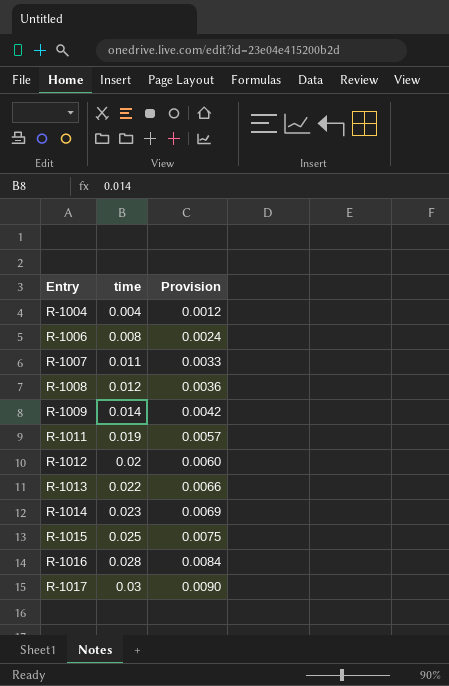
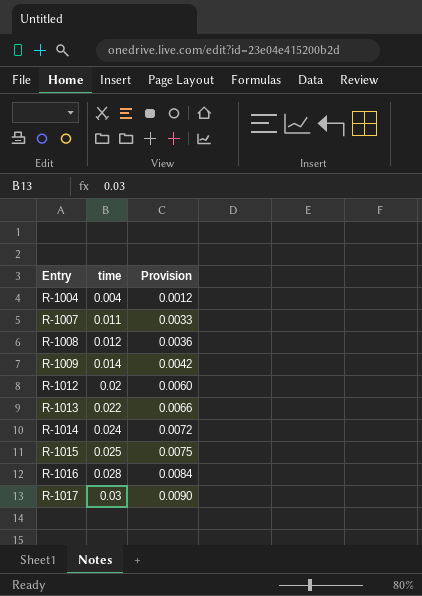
row R-1006: 0.008 | 0.0024 -> none
row R-1011: 0.019 | 0.0057 -> none
R-1014 | time: 0.023 -> 0.024
R-1014 | Provision: 0.0069 -> 0.0072

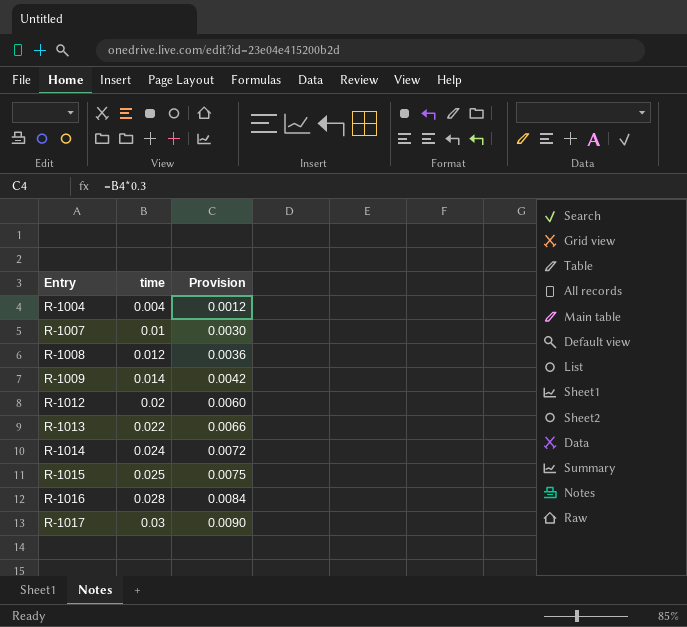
R-1007 | time: 0.011 -> 0.01
R-1007 | Provision: 0.0033 -> 0.0030

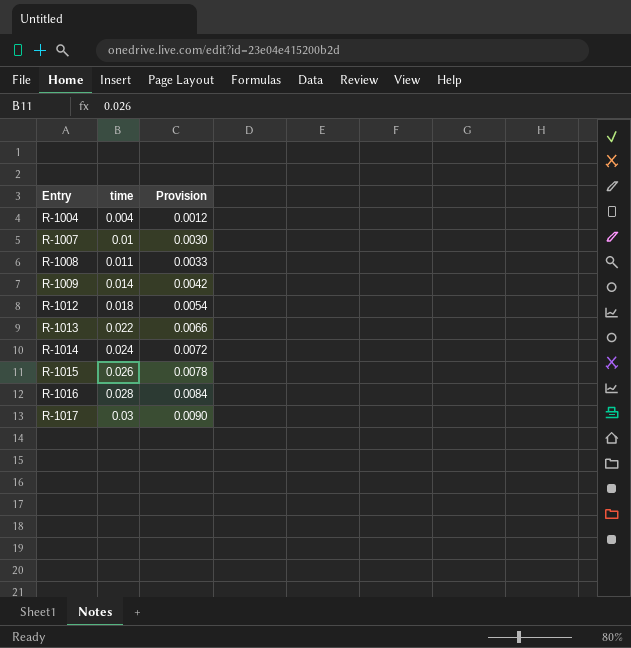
R-1008 | time: 0.012 -> 0.011
R-1008 | Provision: 0.0036 -> 0.0033
R-1012 | time: 0.02 -> 0.018
R-1012 | Provision: 0.0060 -> 0.0054
R-1015 | time: 0.025 -> 0.026
R-1015 | Provision: 0.0075 -> 0.0078

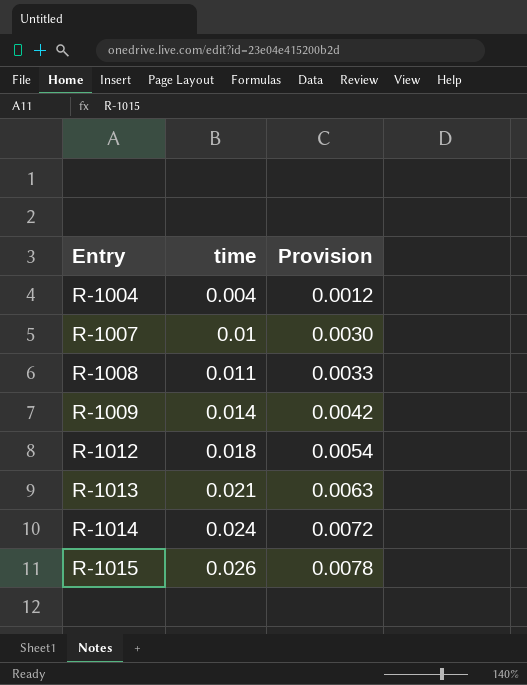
row R-1016: 0.028 | 0.0084 -> none
row R-1017: 0.03 | 0.0090 -> none
R-1013 | time: 0.022 -> 0.021
R-1013 | Provision: 0.0066 -> 0.0063

